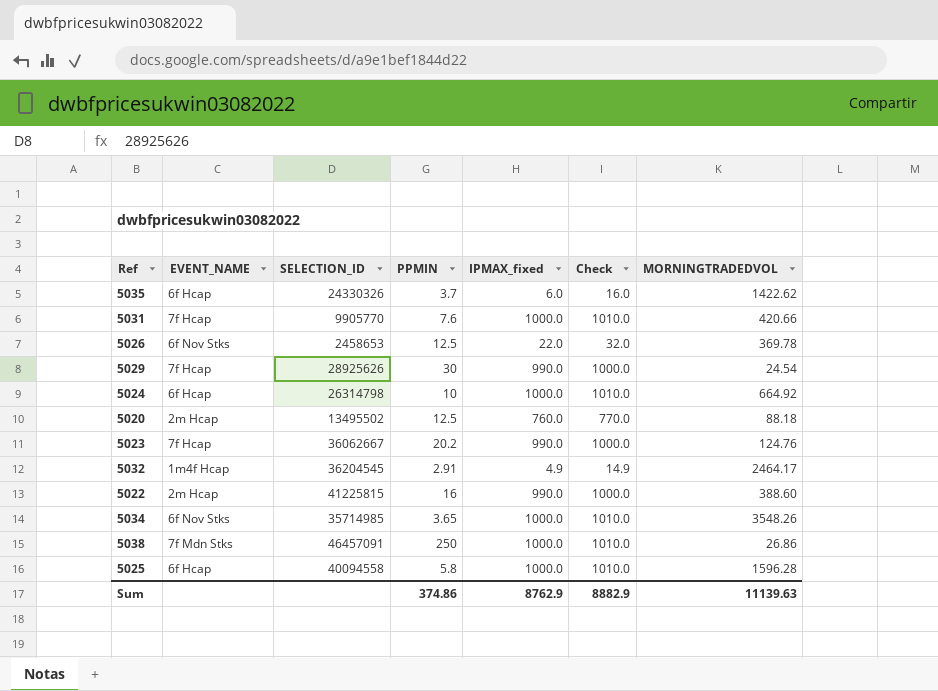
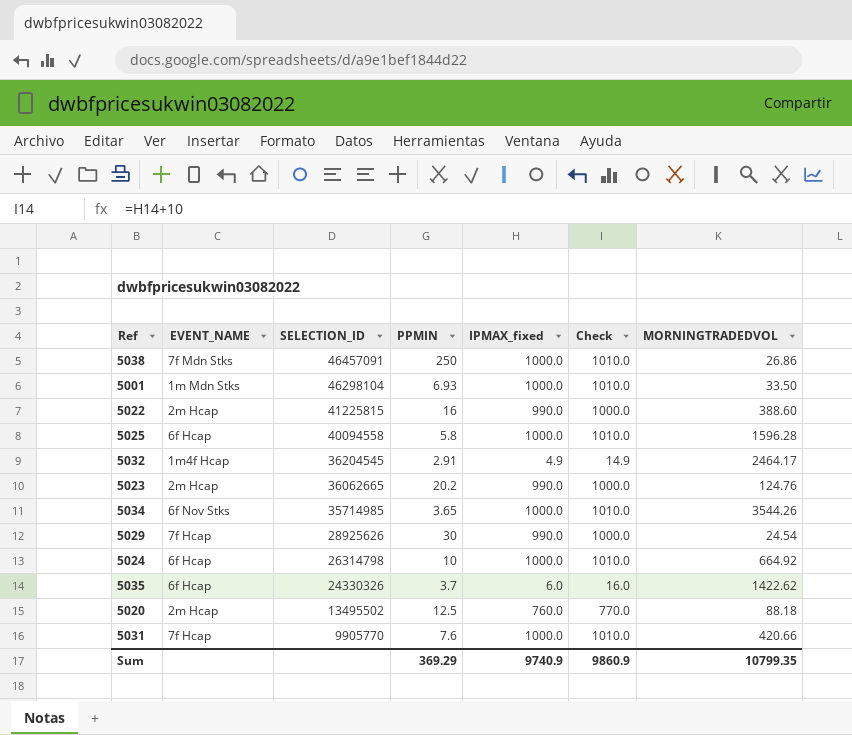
row order: none -> SELECTION_ID descending
row 5026: 6f Nov Stks | 2458653 | 12.5 | 22.0 | 32.0 | 369.78 -> none
row 5001: none -> 1m Mdn Stks | 46298104 | 6.93 | 1000.0 | 1010.0 | 33.50
5023 | EVENT_NAME: 7f Hcap -> 2m Hcap
5023 | SELECTION_ID: 36062667 -> 36062665
5034 | MORNINGTRADEDVOL: 3548.26 -> 3544.26
Sum | PPMIN: 374.86 -> 369.29
Sum | IPMAX_fixed: 8762.9 -> 9740.9
Sum | Check: 8882.9 -> 9860.9
Sum | MORNINGTRADEDVOL: 11139.63 -> 10799.35

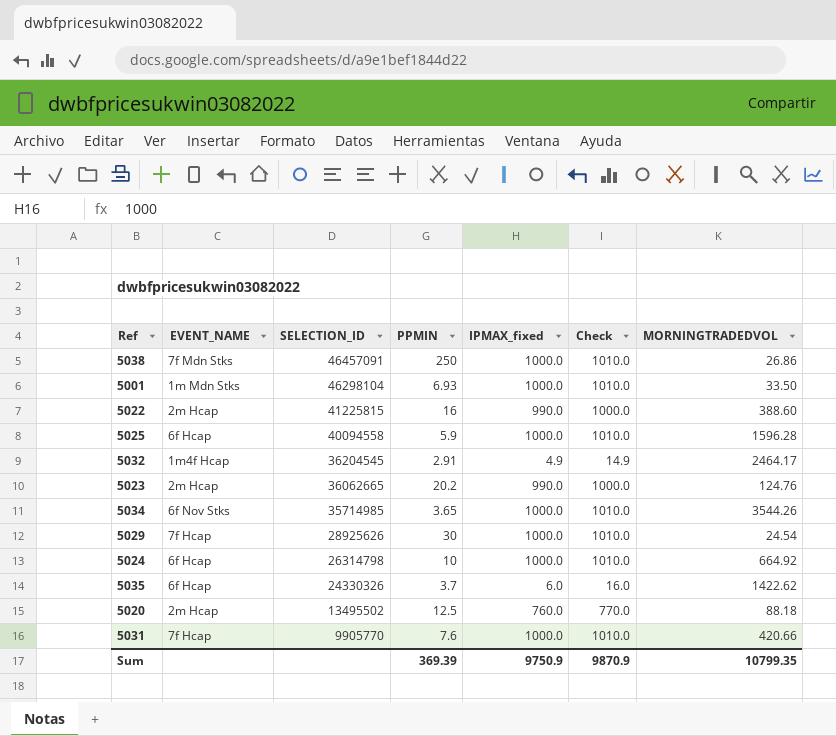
5025 | PPMIN: 5.8 -> 5.9
5029 | IPMAX_fixed: 990.0 -> 1000.0
5029 | Check: 1000.0 -> 1010.0
Sum | PPMIN: 369.29 -> 369.39
Sum | IPMAX_fixed: 9740.9 -> 9750.9
Sum | Check: 9860.9 -> 9870.9

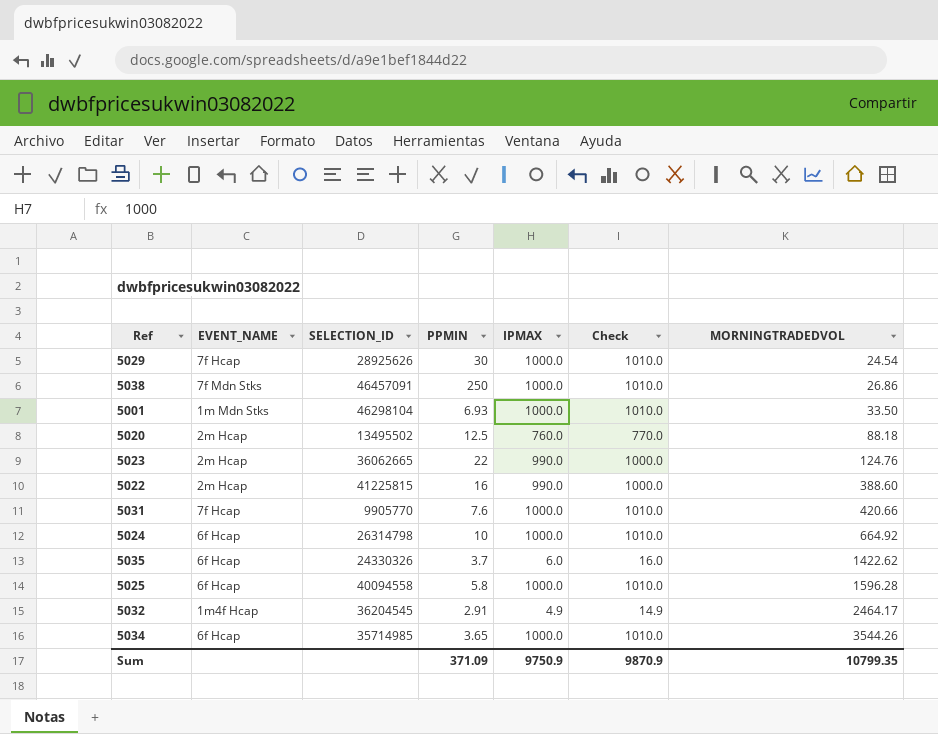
row order: SELECTION_ID descending -> MORNINGTRADEDVOL ascending
column name: IPMAX_fixed -> IPMAX
5023 | PPMIN: 20.2 -> 22
5025 | PPMIN: 5.9 -> 5.8
5034 | EVENT_NAME: 6f Nov Stks -> 6f Hcap
Sum | PPMIN: 369.39 -> 371.09

